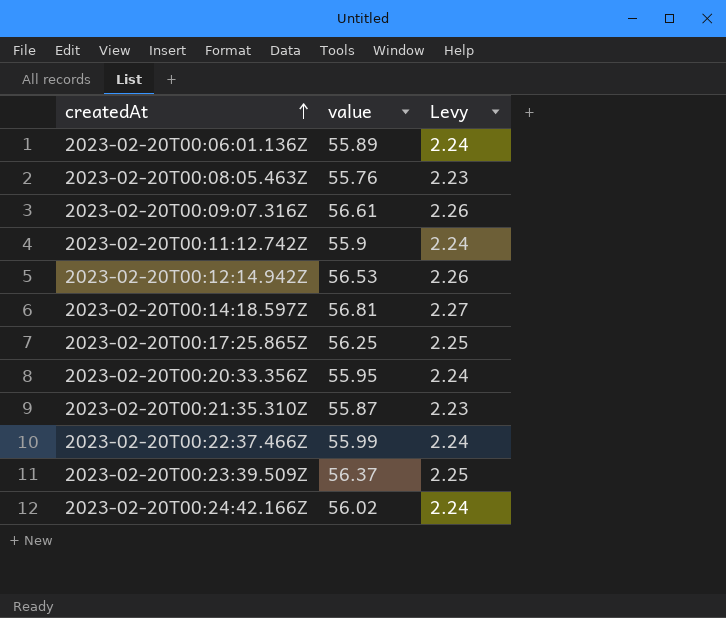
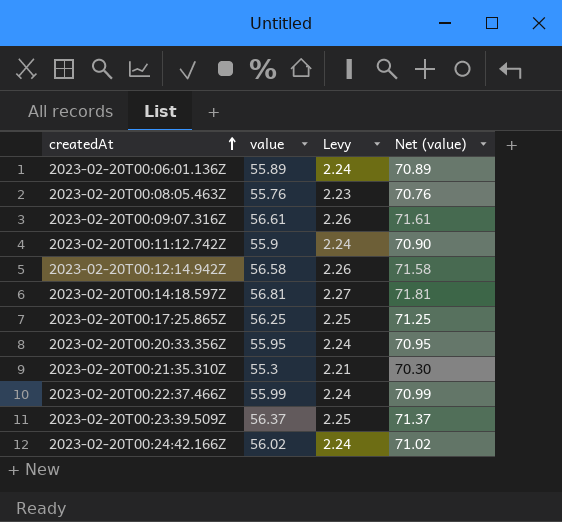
column Net (value) | formula: none -> [value] + 15
2023-02-20T00:12:14.942Z | value: 56.53 -> 56.58
2023-02-20T00:21:35.310Z | value: 55.87 -> 55.3
2023-02-20T00:21:35.310Z | Levy: 2.23 -> 2.21

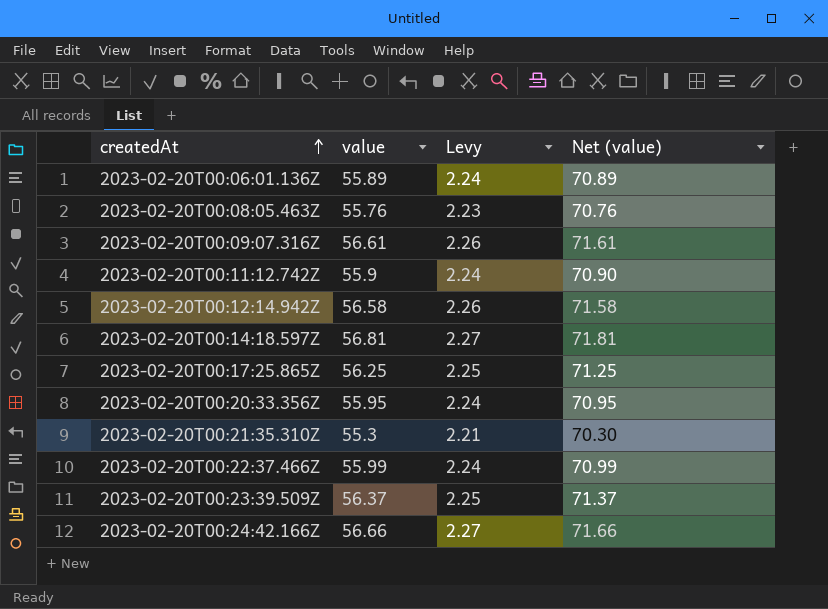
2023-02-20T00:24:42.166Z | value: 56.02 -> 56.66
2023-02-20T00:24:42.166Z | Levy: 2.24 -> 2.27
2023-02-20T00:24:42.166Z | Net (value): 71.02 -> 71.66

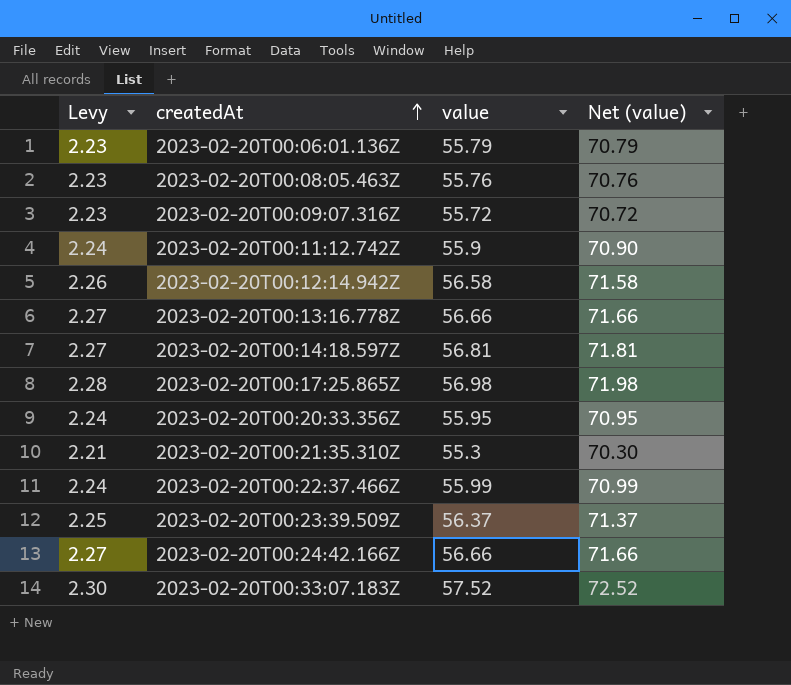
column Levy | position: 3 -> 1
2023-02-20T00:06:01.136Z | Levy: 2.24 -> 2.23
2023-02-20T00:06:01.136Z | value: 55.89 -> 55.79
2023-02-20T00:06:01.136Z | Net (value): 70.89 -> 70.79
2023-02-20T00:09:07.316Z | Levy: 2.26 -> 2.23
2023-02-20T00:09:07.316Z | value: 56.61 -> 55.72
2023-02-20T00:09:07.316Z | Net (value): 71.61 -> 70.72
row 2023-02-20T00:13:16.778Z: none -> 2.27 | 56.66 | 71.66
2023-02-20T00:17:25.865Z | Levy: 2.25 -> 2.28
2023-02-20T00:17:25.865Z | value: 56.25 -> 56.98
2023-02-20T00:17:25.865Z | Net (value): 71.25 -> 71.98
row 2023-02-20T00:33:07.183Z: none -> 2.30 | 57.52 | 72.52

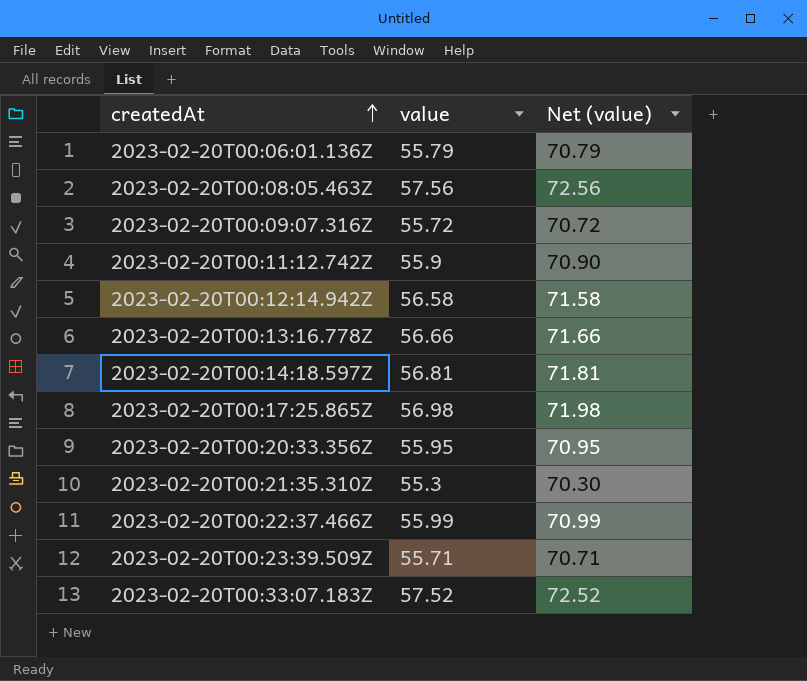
column Levy | formula: [value] * 0.04 -> none
row 2023-02-20T00:24:42.166Z: 2.27 | 56.66 | 71.66 -> none
2023-02-20T00:08:05.463Z | value: 55.76 -> 57.56
2023-02-20T00:08:05.463Z | Net (value): 70.76 -> 72.56
2023-02-20T00:23:39.509Z | value: 56.37 -> 55.71
2023-02-20T00:23:39.509Z | Net (value): 71.37 -> 70.71

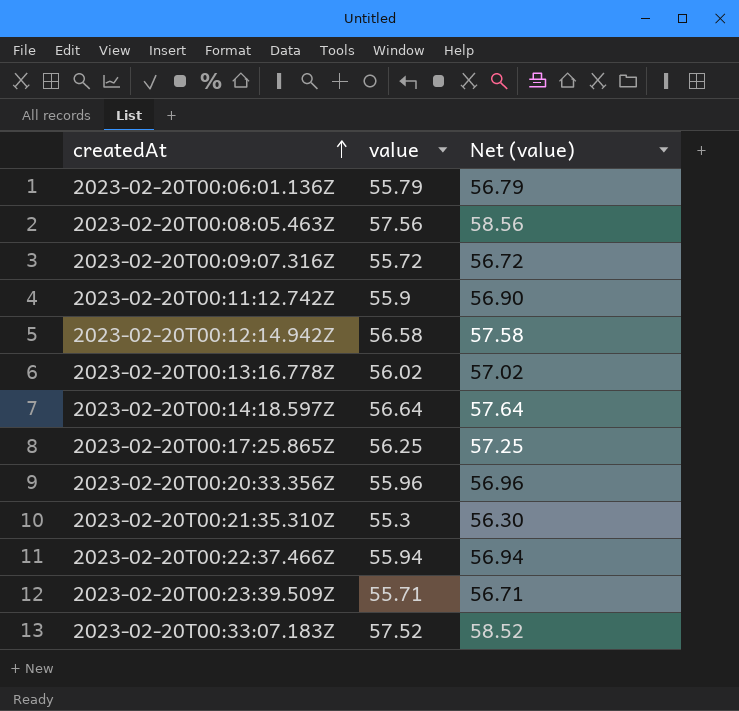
column Net (value) | formula: [value] + 15 -> [value] + 1
2023-02-20T00:13:16.778Z | value: 56.66 -> 56.02
2023-02-20T00:14:18.597Z | value: 56.81 -> 56.64
2023-02-20T00:17:25.865Z | value: 56.98 -> 56.25
2023-02-20T00:20:33.356Z | value: 55.95 -> 55.96
2023-02-20T00:22:37.466Z | value: 55.99 -> 55.94

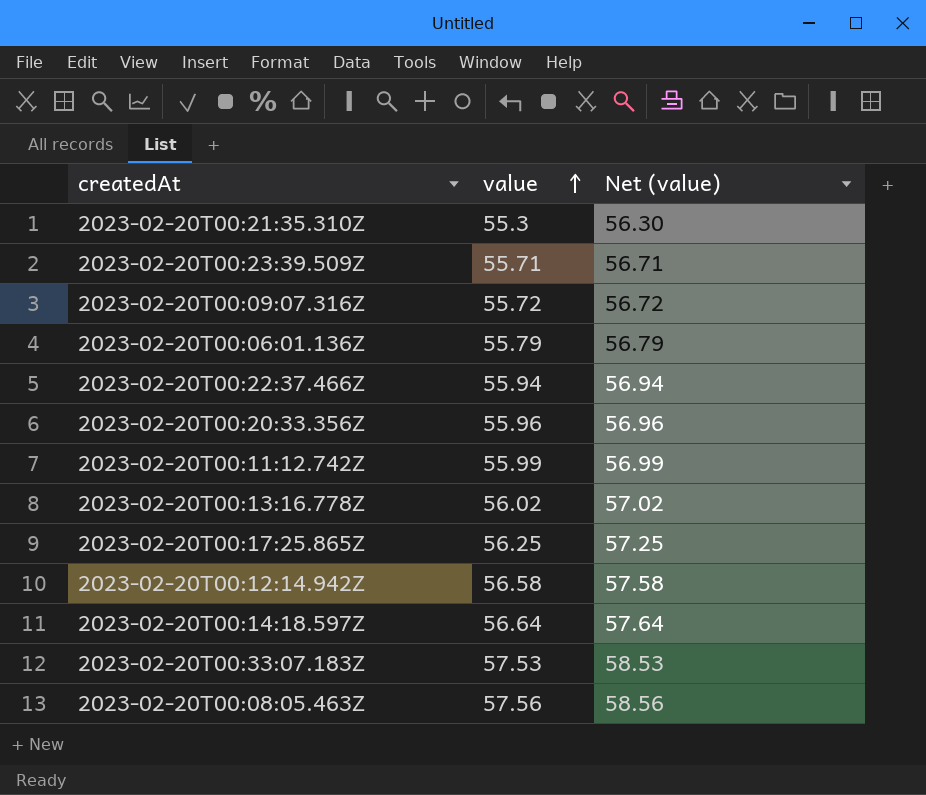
row order: createdAt ascending -> value ascending
2023-02-20T00:11:12.742Z | value: 55.9 -> 55.99
2023-02-20T00:11:12.742Z | Net (value): 56.90 -> 56.99
2023-02-20T00:33:07.183Z | value: 57.52 -> 57.53
2023-02-20T00:33:07.183Z | Net (value): 58.52 -> 58.53

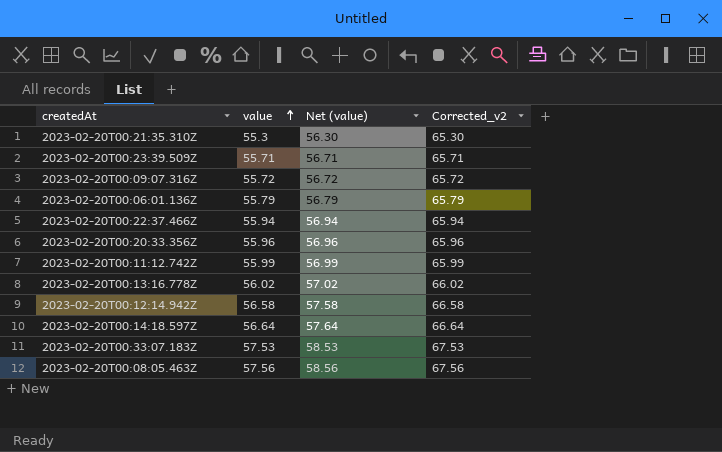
column Corrected_v2 | formula: none -> [value] + 10
row 2023-02-20T00:17:25.865Z: 56.25 | 57.25 -> none

